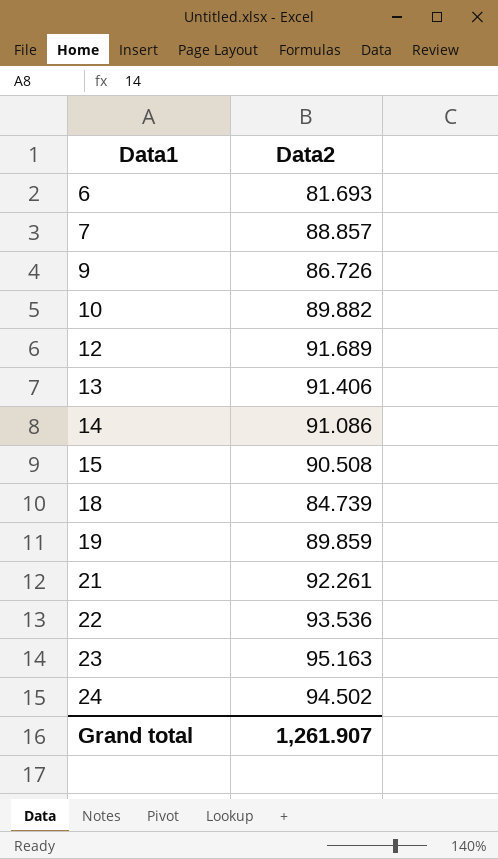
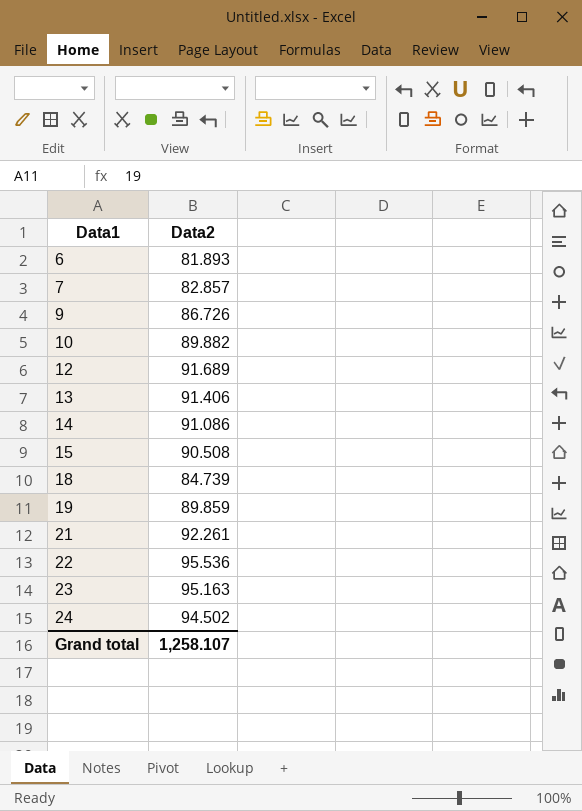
6 | Data2: 81.693 -> 81.893
7 | Data2: 88.857 -> 82.857
22 | Data2: 93.536 -> 95.536
Grand total | Data2: 1,261.907 -> 1,258.107

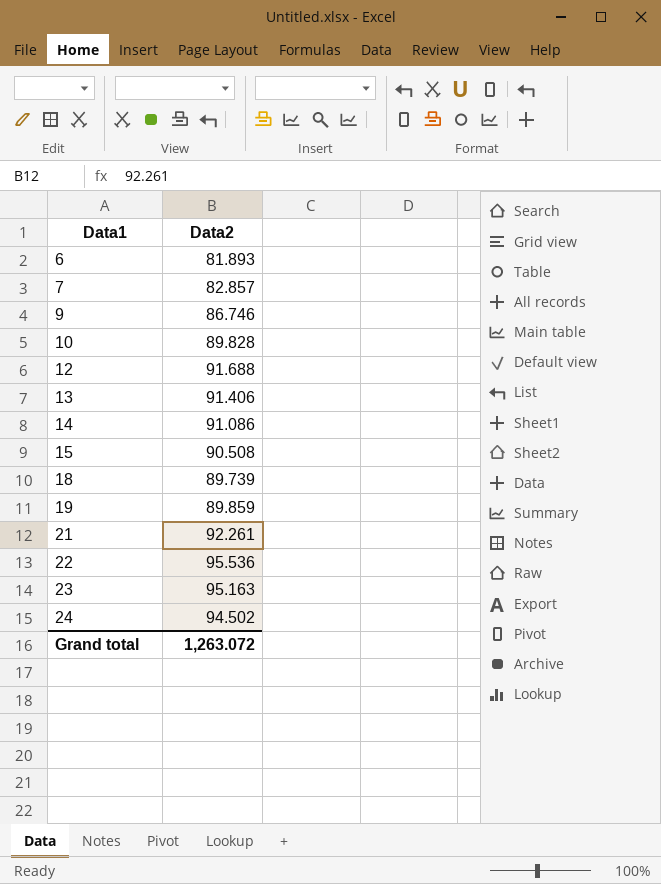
9 | Data2: 86.726 -> 86.746
10 | Data2: 89.882 -> 89.828
12 | Data2: 91.689 -> 91.688
18 | Data2: 84.739 -> 89.739
Grand total | Data2: 1,258.107 -> 1,263.072

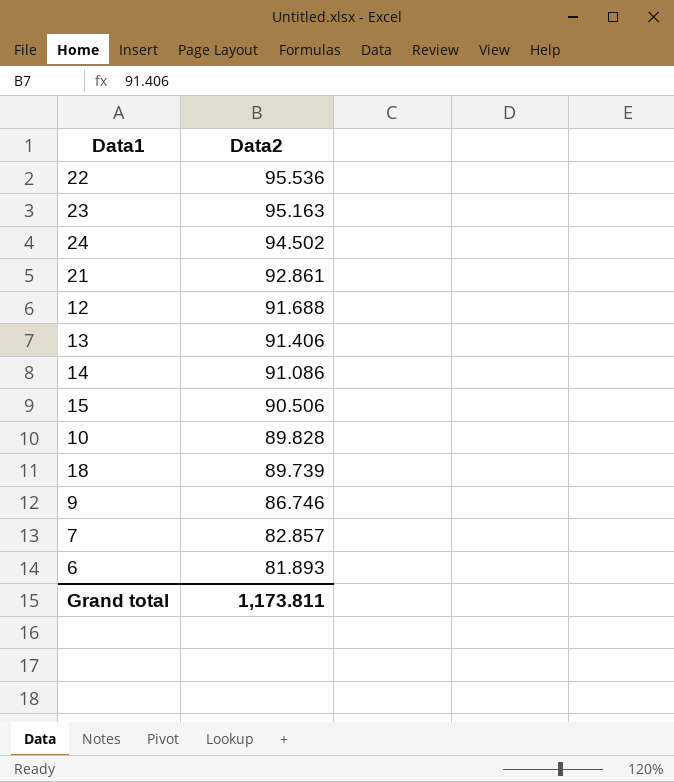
row order: Data1 ascending -> Data2 descending
row 19: 89.859 -> none
21 | Data2: 92.261 -> 92.861
15 | Data2: 90.508 -> 90.506
Grand total | Data2: 1,263.072 -> 1,173.811

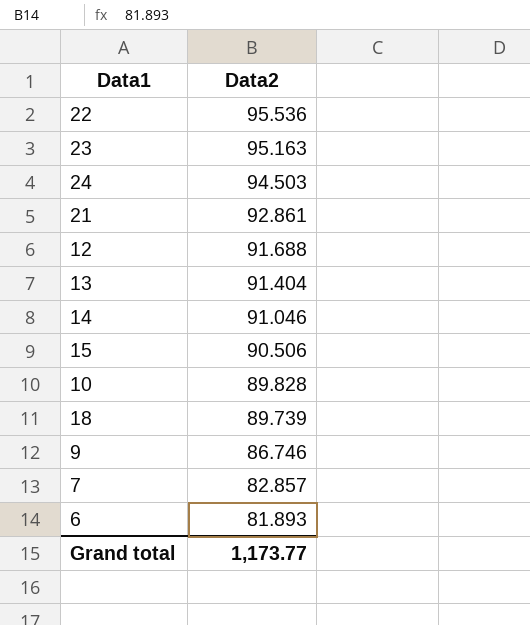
24 | Data2: 94.502 -> 94.503
13 | Data2: 91.406 -> 91.404
14 | Data2: 91.086 -> 91.046
Grand total | Data2: 1,173.811 -> 1,173.77

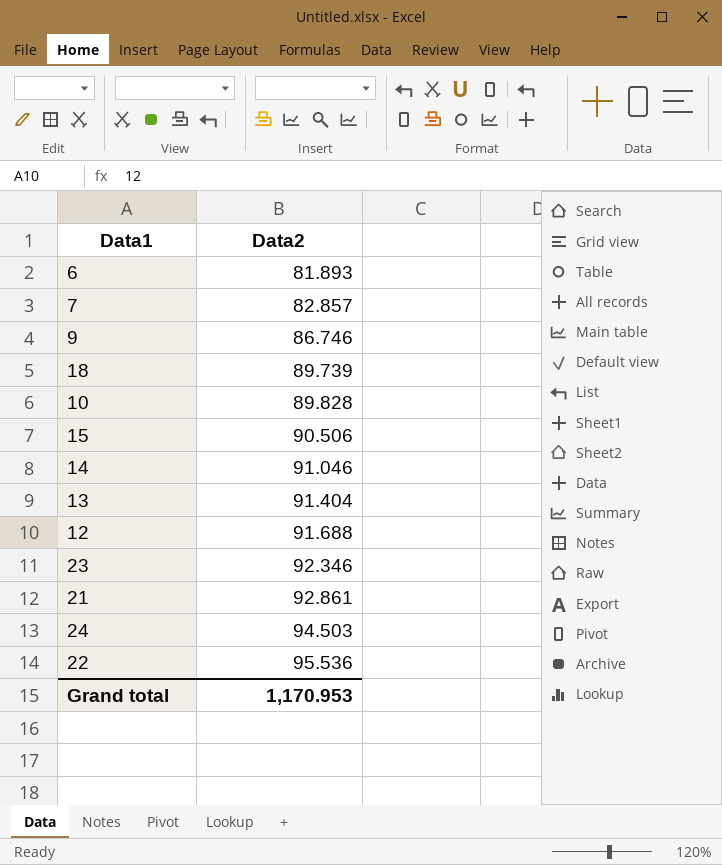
row order: Data2 descending -> Data2 ascending
23 | Data2: 95.163 -> 92.346
Grand total | Data2: 1,173.77 -> 1,170.953

